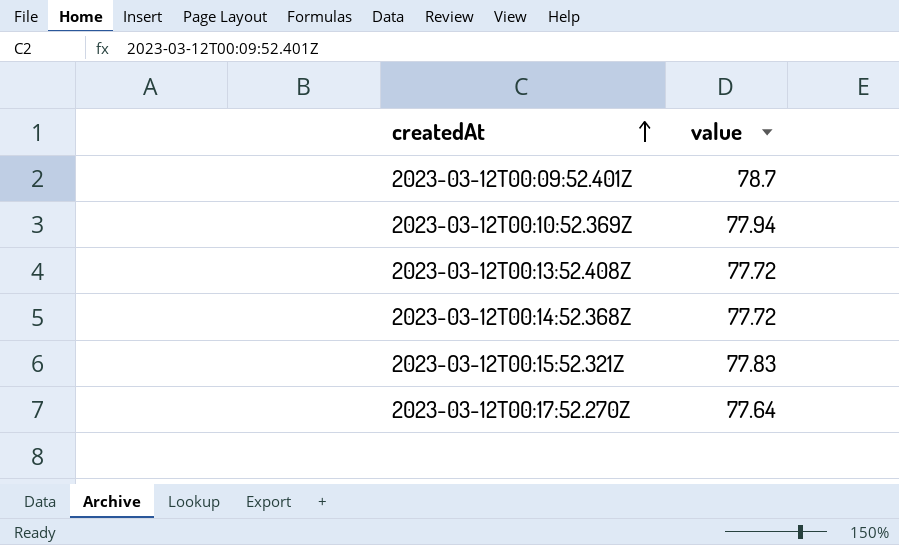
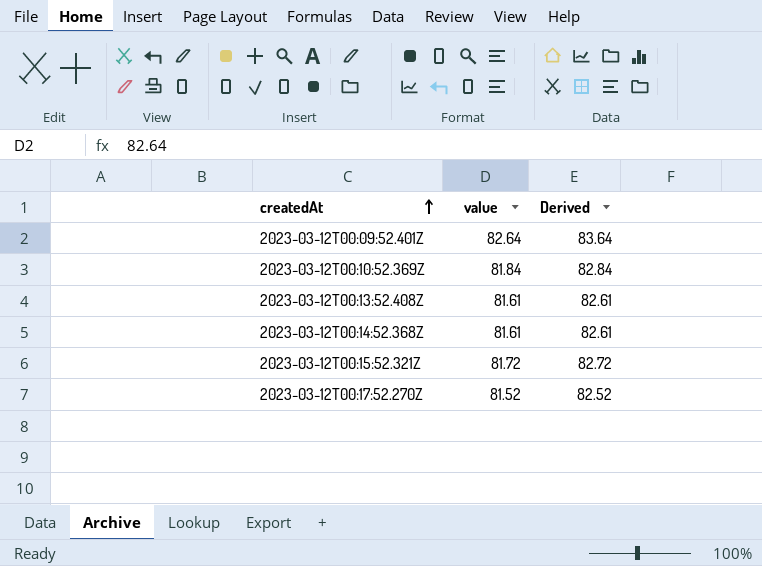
column Derived | formula: none -> [value] + 1
2023-03-12T00:09:52.401Z | value: 78.7 -> 82.64
2023-03-12T00:10:52.369Z | value: 77.94 -> 81.84
2023-03-12T00:13:52.408Z | value: 77.72 -> 81.61
2023-03-12T00:14:52.368Z | value: 77.72 -> 81.61
2023-03-12T00:15:52.321Z | value: 77.83 -> 81.72
2023-03-12T00:17:52.270Z | value: 77.64 -> 81.52

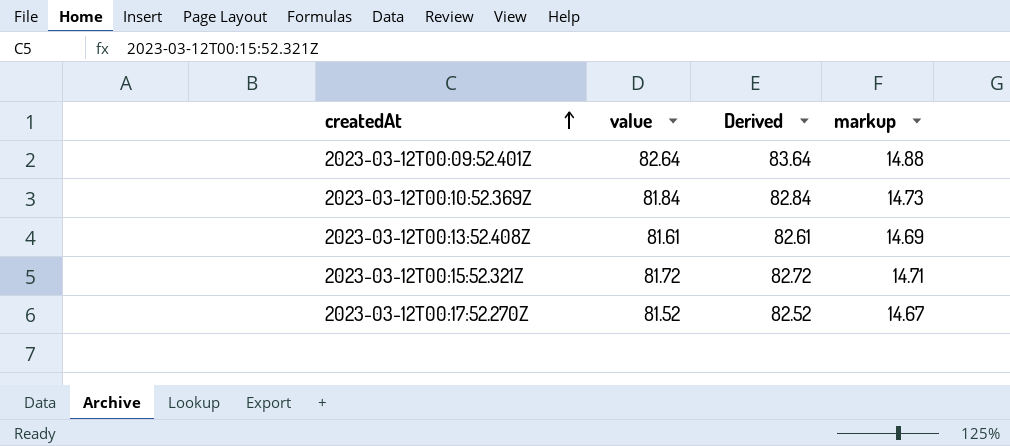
column markup | formula: none -> [value] * 0.18
row 2023-03-12T00:14:52.368Z: 81.61 | 82.61 -> none

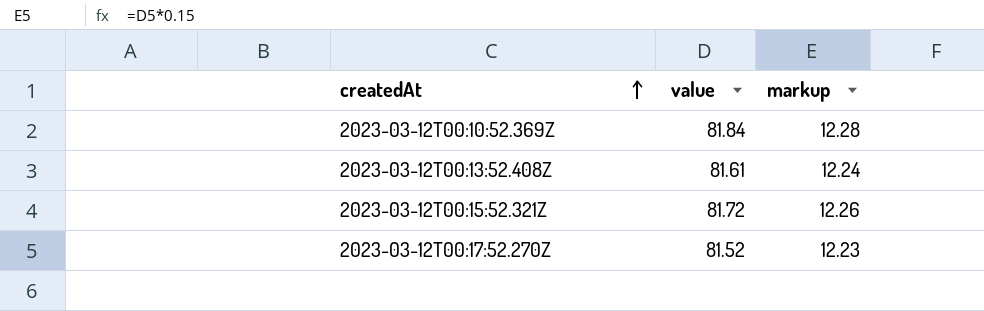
column Derived | formula: [value] + 1 -> none
column markup | formula: [value] * 0.18 -> [value] * 0.15
row 2023-03-12T00:09:52.401Z: 82.64 | 83.64 | 14.88 -> none

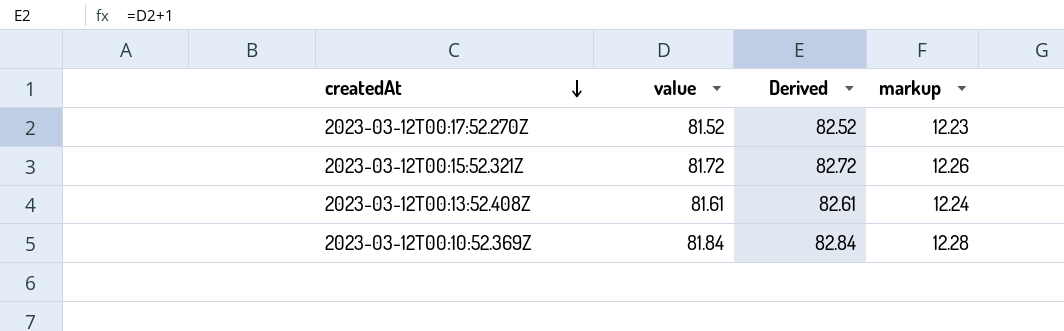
row order: createdAt ascending -> createdAt descending
column Derived | formula: none -> [value] + 1

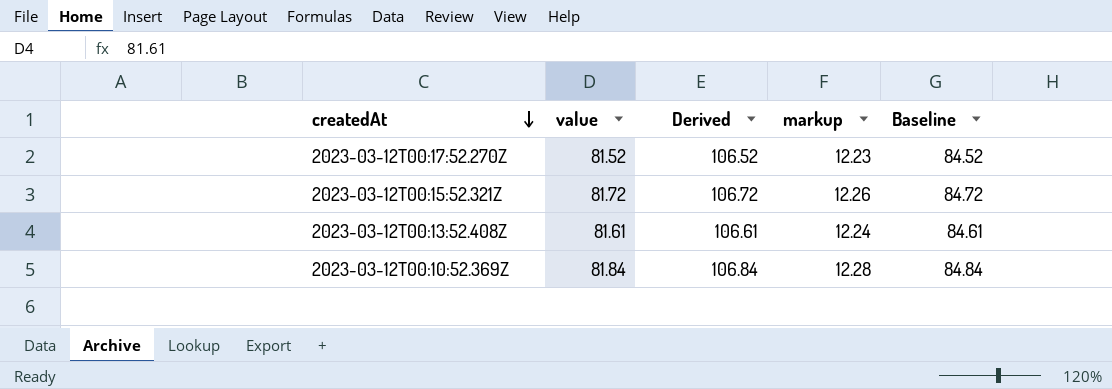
column Derived | formula: [value] + 1 -> [value] + 25
column Baseline | formula: none -> [value] + 3

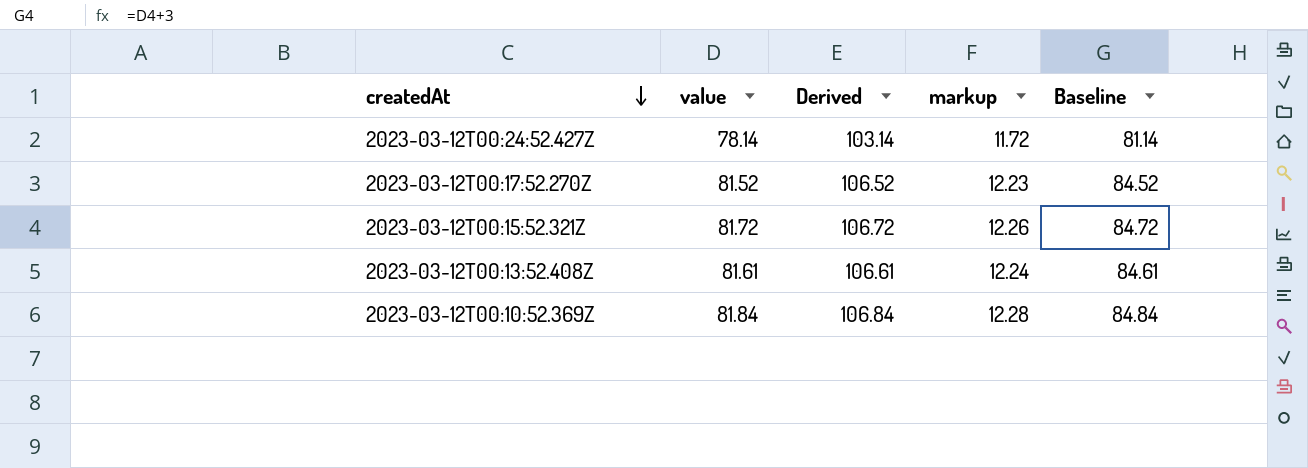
row 2023-03-12T00:24:52.427Z: none -> 78.14 | 103.14 | 11.72 | 81.14

